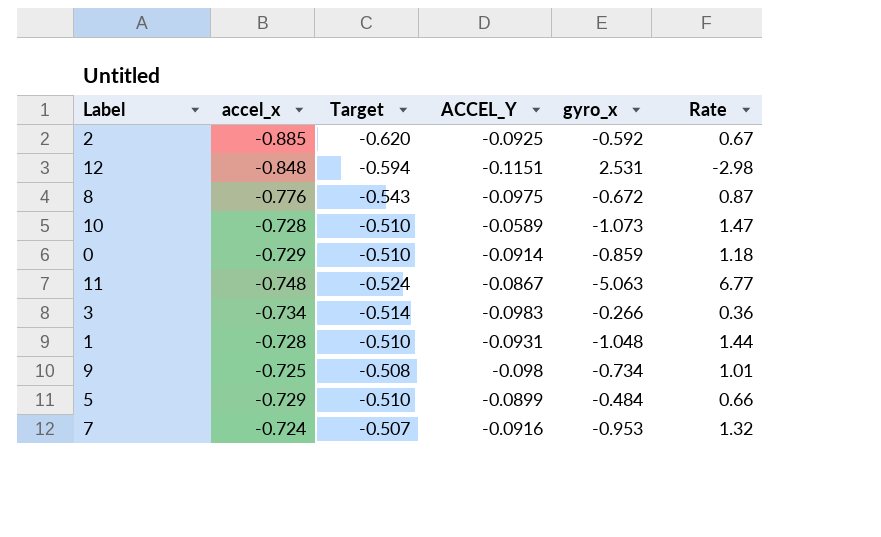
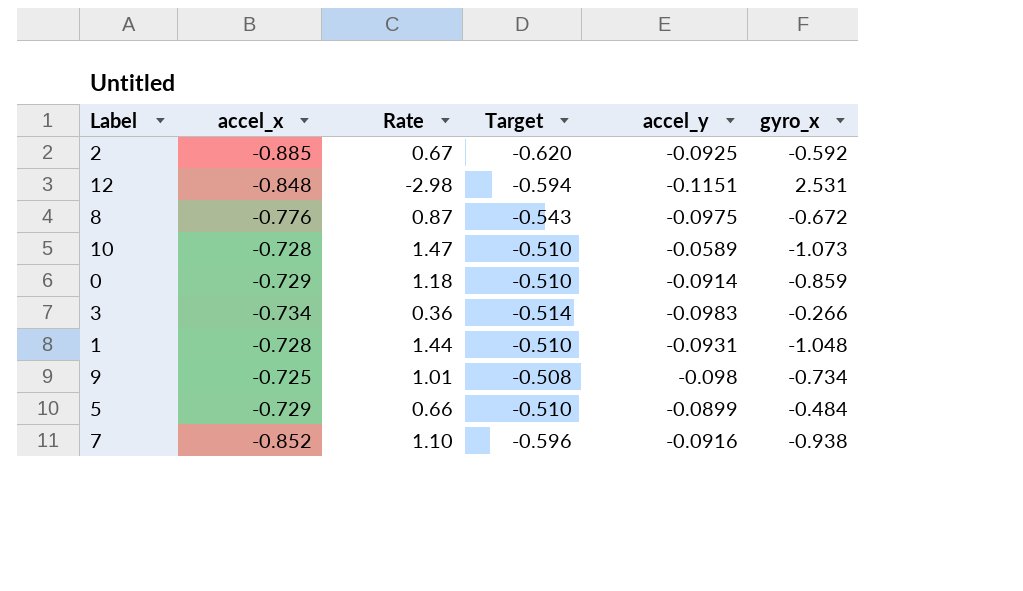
column Rate | position: 6 -> 3
column name: ACCEL_Y -> accel_y
row 11: -0.748 | -0.524 | -0.0867 | -5.063 | 6.77 -> none
7 | accel_x: -0.724 -> -0.852
7 | Rate: 1.32 -> 1.10
7 | Target: -0.507 -> -0.596
7 | gyro_x: -0.953 -> -0.938

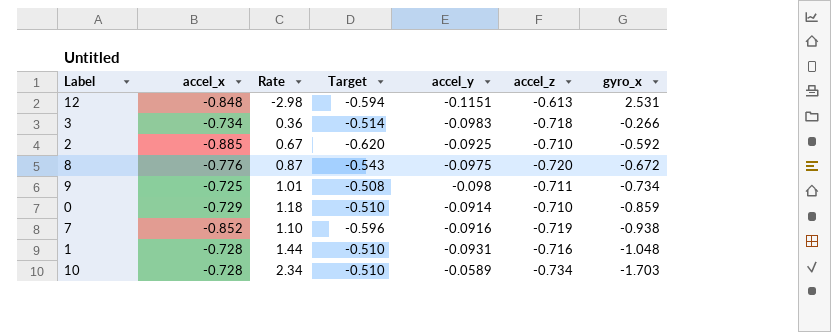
row order: none -> gyro_x descending
column accel_z | position: none -> 6
row 5: -0.729 | 0.66 | -0.510 | -0.0899 | -0.484 -> none
10 | Rate: 1.47 -> 2.34
10 | gyro_x: -1.073 -> -1.703

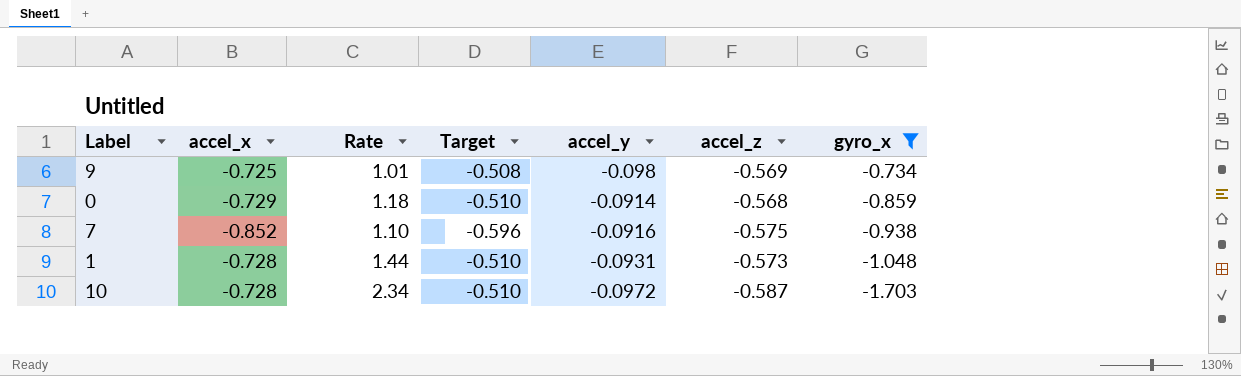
filter: none -> gyro_x <= -0.734
9 | accel_z: -0.711 -> -0.569
0 | accel_z: -0.710 -> -0.568
7 | accel_z: -0.719 -> -0.575
1 | accel_z: -0.716 -> -0.573
10 | accel_y: -0.0589 -> -0.0972
10 | accel_z: -0.734 -> -0.587

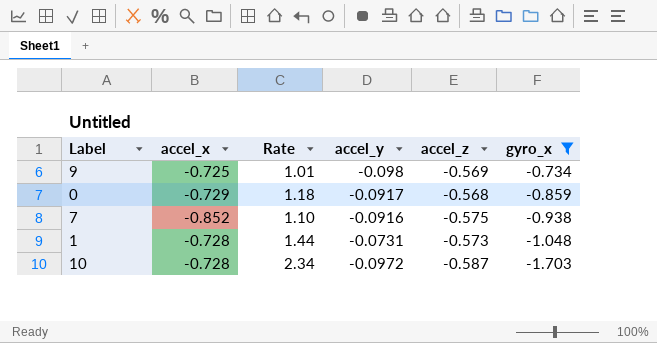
column Target | formula: [accel_x] * 0.7 -> none
0 | accel_y: -0.0914 -> -0.0917
1 | accel_y: -0.0931 -> -0.0731

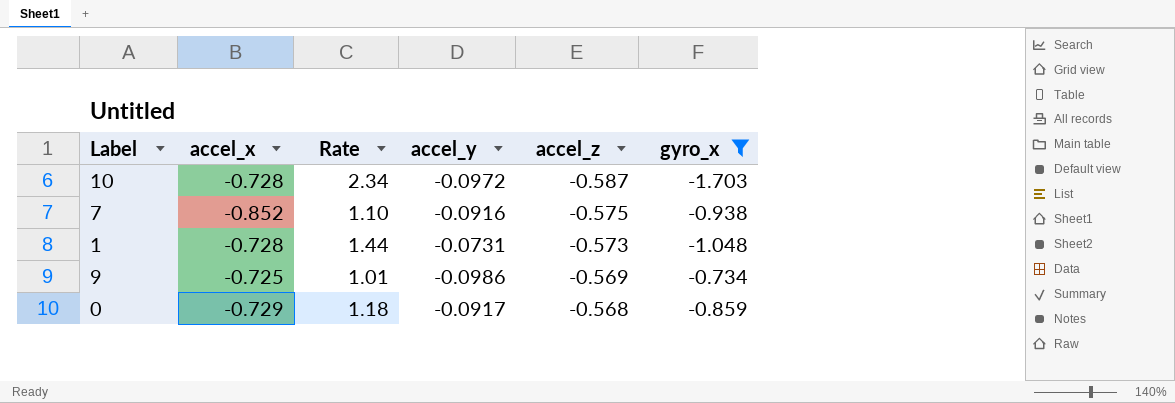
row order: gyro_x descending -> accel_z ascending
9 | accel_y: -0.098 -> -0.0986

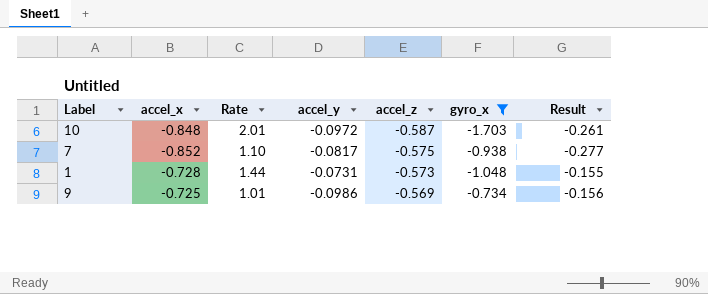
column Result | formula: none -> [accel_x] - [accel_z]
row 0: -0.729 | 1.18 | -0.0917 | -0.568 | -0.859 -> none
10 | accel_x: -0.728 -> -0.848
10 | Rate: 2.34 -> 2.01
7 | accel_y: -0.0916 -> -0.0817

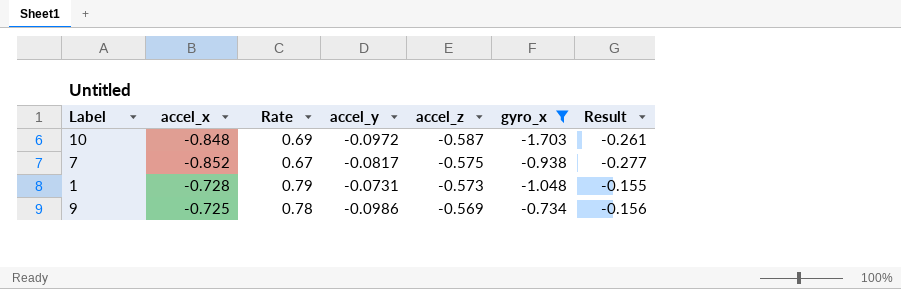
column Rate | formula: [gyro_x] / [accel_x] -> [accel_z] / [accel_x]

